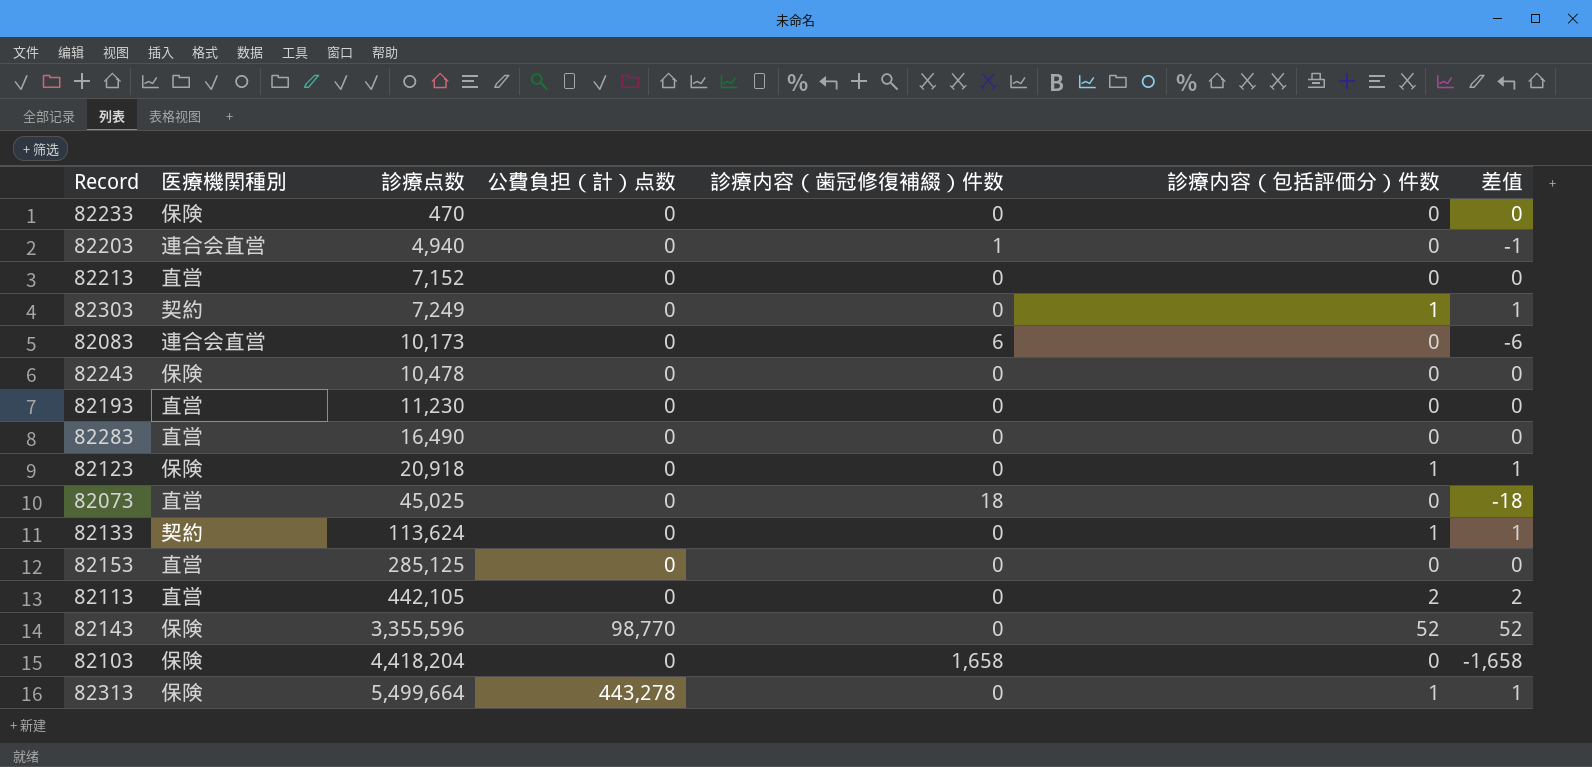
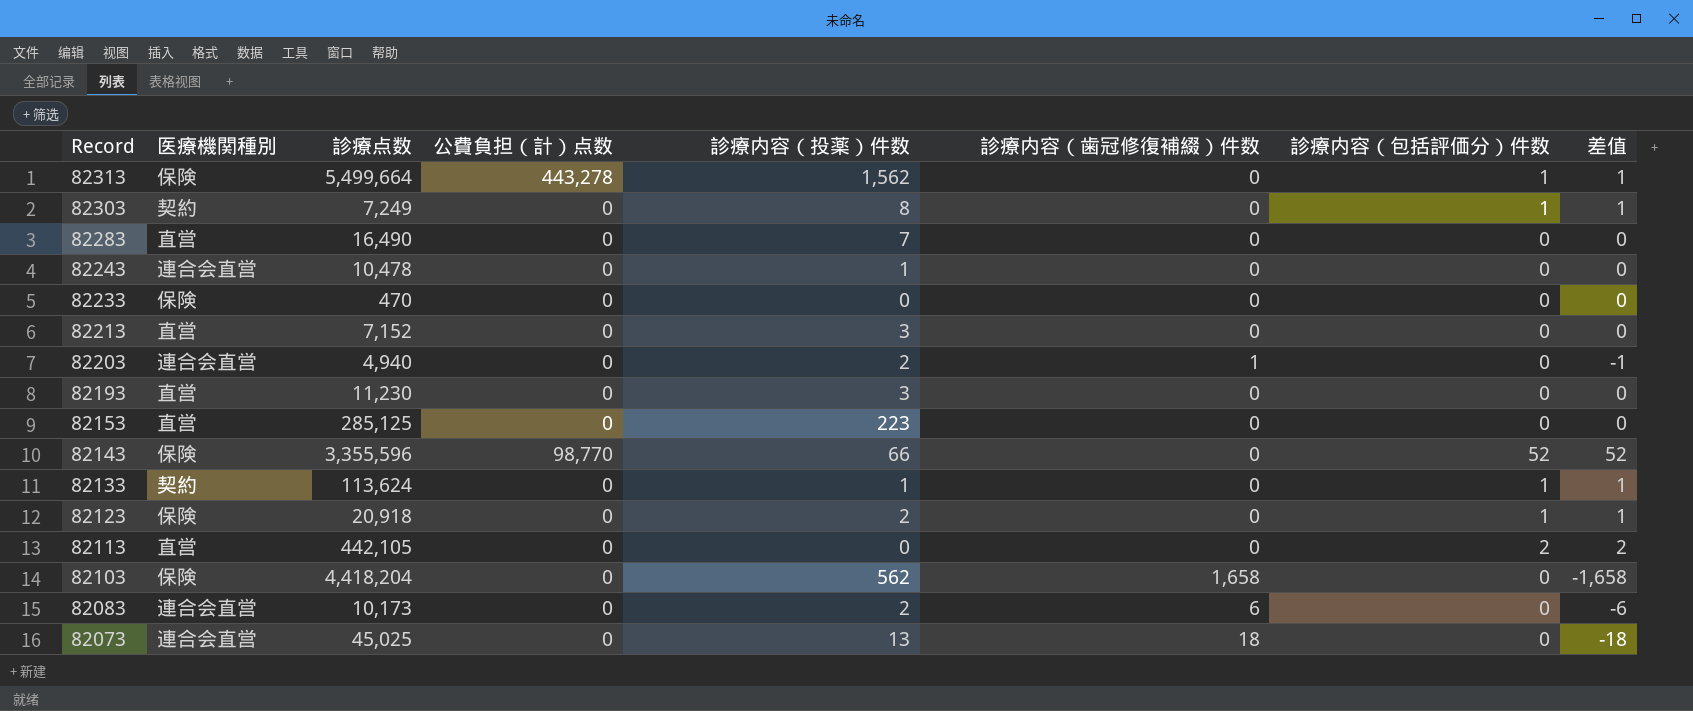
row order: 診療点数 ascending -> Record descending
column 診療内容（投薬）件数 | position: none -> 5
82243 | 医療機関種別: 保険 -> 連合会直営
82073 | 医療機関種別: 直営 -> 連合会直営

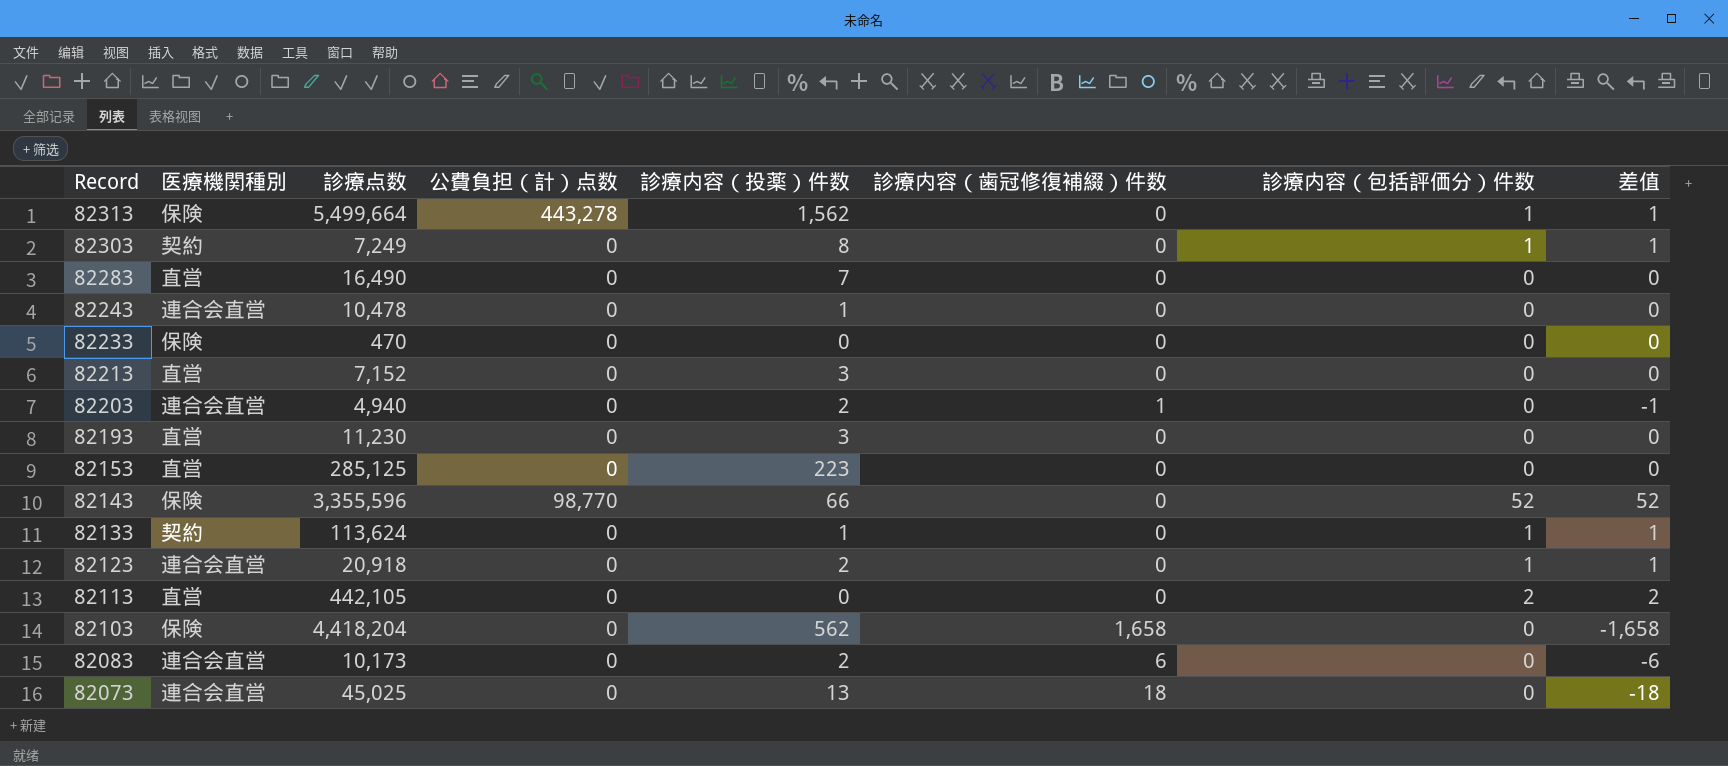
82123 | 医療機関種別: 保険 -> 連合会直営

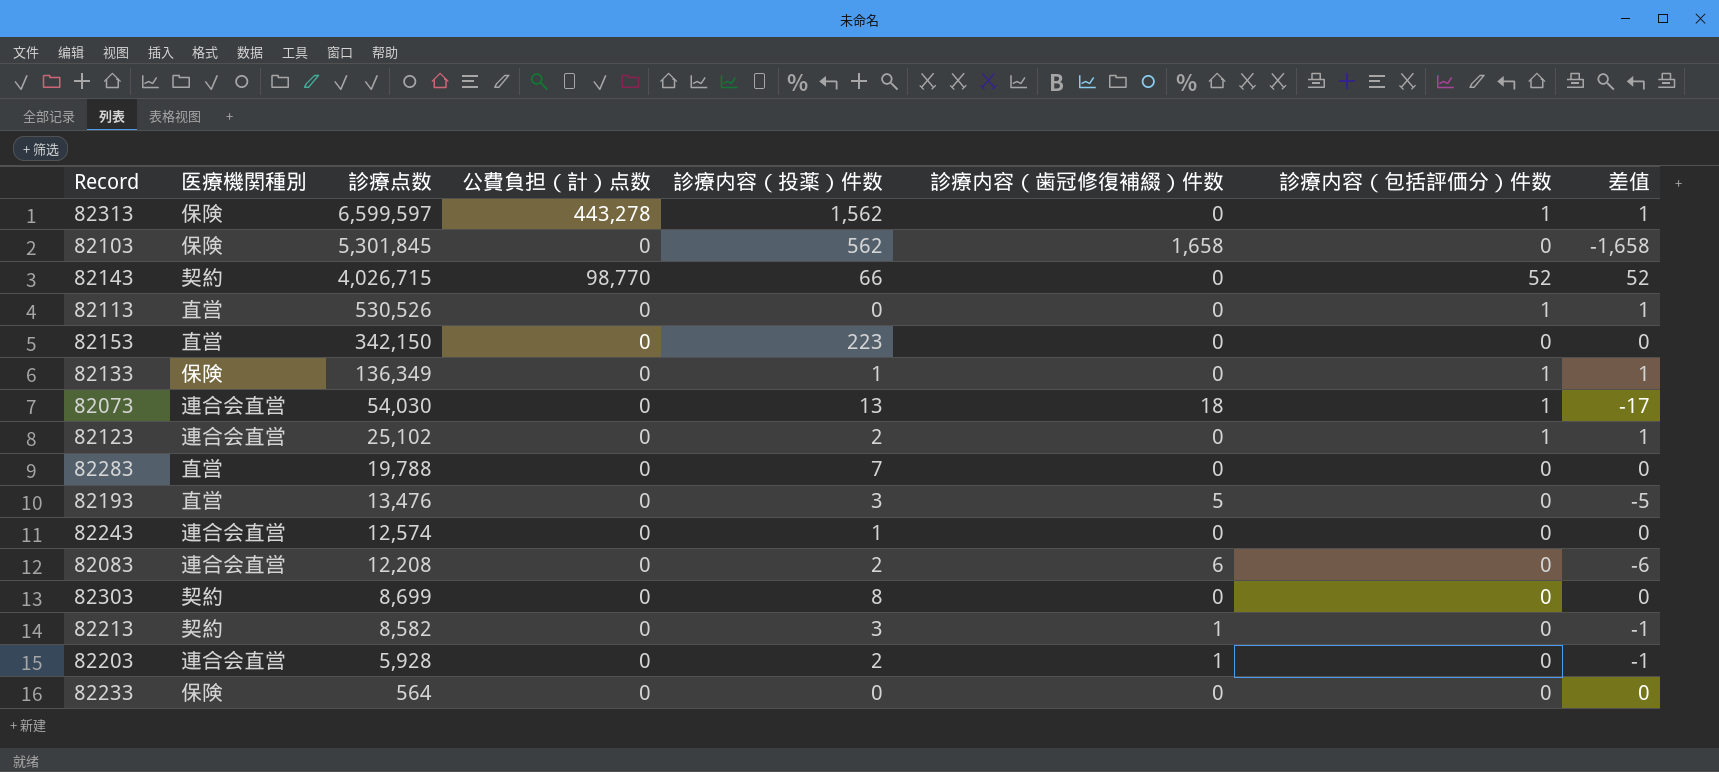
row order: Record descending -> 診療点数 descending
82313 | 診療点数: 5,499,664 -> 6,599,597
82103 | 診療点数: 4,418,204 -> 5,301,845
82143 | 医療機関種別: 保険 -> 契約
82143 | 診療点数: 3,355,596 -> 4,026,715
82113 | 診療点数: 442,105 -> 530,526
82113 | 診療内容（包括評価分）件数: 2 -> 1
82113 | 差值: 2 -> 1
82153 | 診療点数: 285,125 -> 342,150
82133 | 医療機関種別: 契約 -> 保険
82133 | 診療点数: 113,624 -> 136,349
82073 | 診療点数: 45,025 -> 54,030
82073 | 診療内容（包括評価分）件数: 0 -> 1
82073 | 差值: -18 -> -17
82123 | 診療点数: 20,918 -> 25,102
82283 | 診療点数: 16,490 -> 19,788
82193 | 診療点数: 11,230 -> 13,476
82193 | 診療内容（歯冠修復補綴）件数: 0 -> 5
82193 | 差值: 0 -> -5
82243 | 診療点数: 10,478 -> 12,574
82083 | 診療点数: 10,173 -> 12,208
82303 | 診療点数: 7,249 -> 8,699
82303 | 診療内容（包括評価分）件数: 1 -> 0
82303 | 差值: 1 -> 0
82213 | 医療機関種別: 直営 -> 契約
82213 | 診療点数: 7,152 -> 8,582
82213 | 診療内容（歯冠修復補綴）件数: 0 -> 1
82213 | 差值: 0 -> -1
82203 | 診療点数: 4,940 -> 5,928
82233 | 診療点数: 470 -> 564

